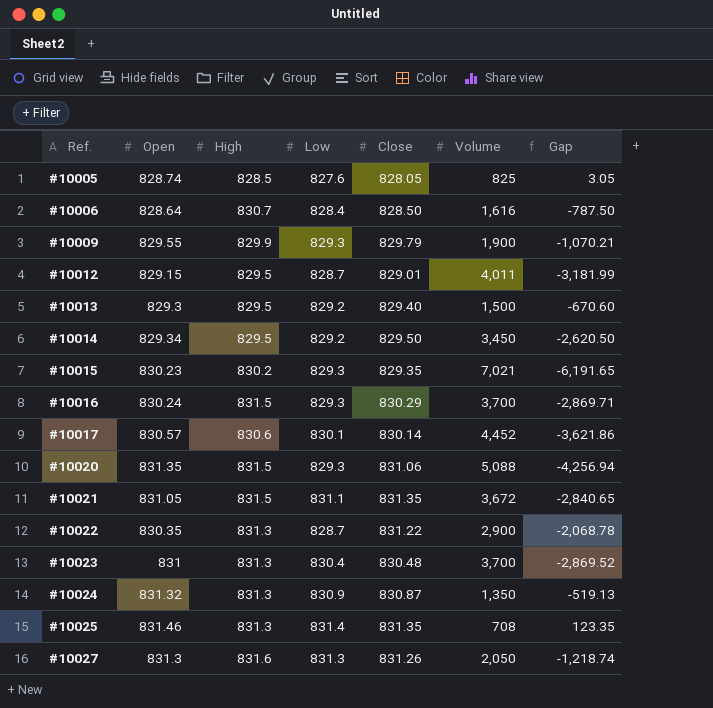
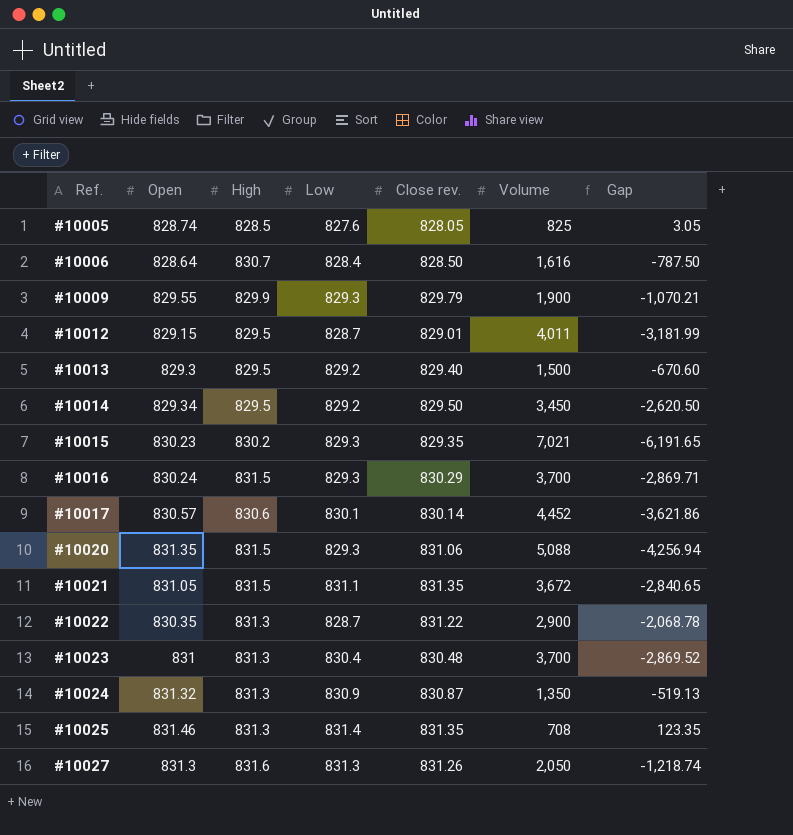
column name: Close -> Close rev.

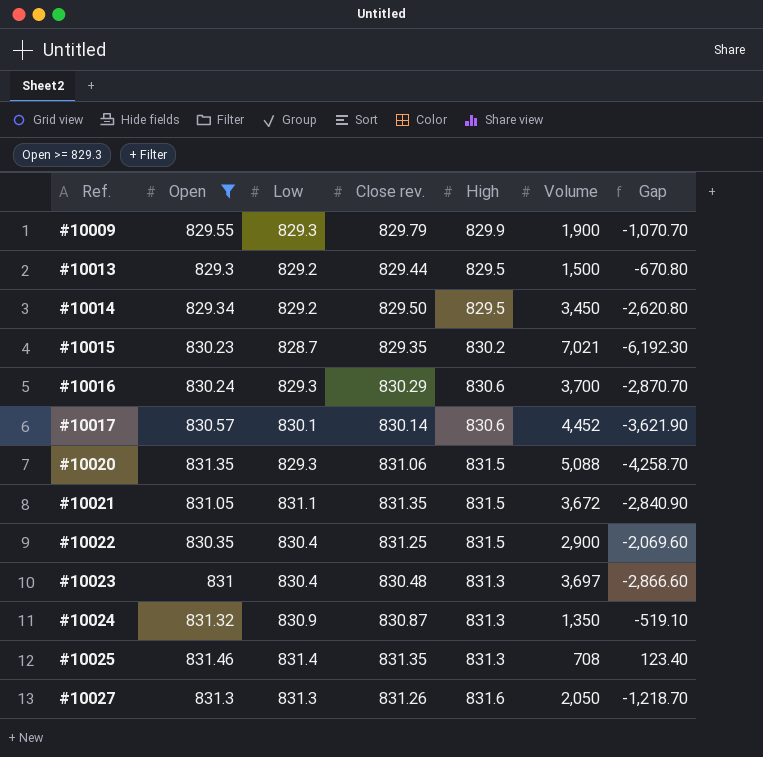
filter: none -> Open >= 829.3
column High | position: 3 -> 5
column Gap | formula: [Close rev.] - [Volume] -> [Low] - [Volume]
#10013 | Close rev.: 829.40 -> 829.44
#10015 | Low: 829.3 -> 828.7
#10016 | High: 831.5 -> 830.6
#10022 | Low: 828.7 -> 830.4
#10022 | Close rev.: 831.22 -> 831.25
#10022 | High: 831.3 -> 831.5
#10023 | Volume: 3,700 -> 3,697

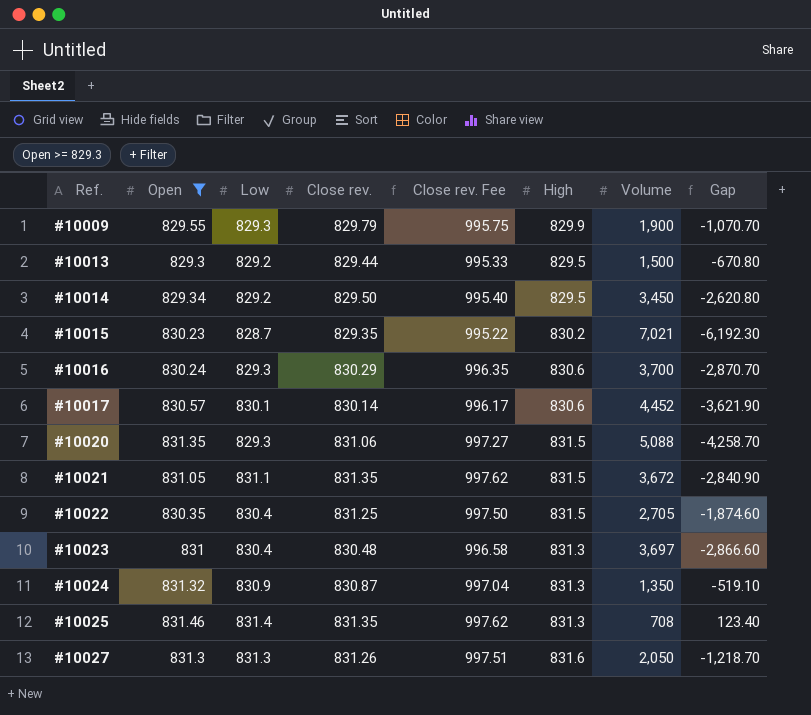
column Close rev. Fee | formula: none -> [Close rev.] * 1.2
#10022 | Volume: 2,900 -> 2,705
#10022 | Gap: -2,069.60 -> -1,874.60

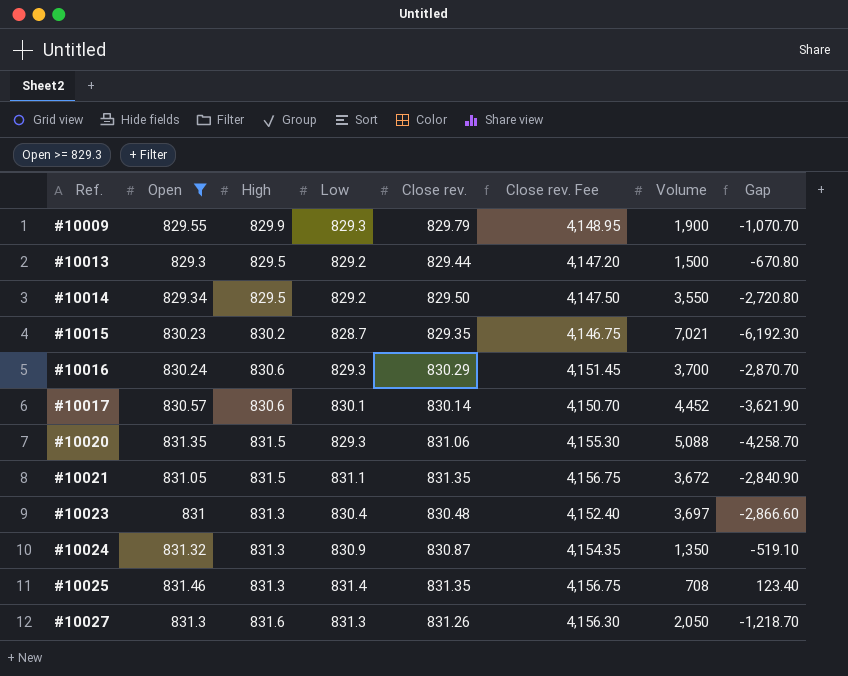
column High | position: 6 -> 3
column Close rev. Fee | formula: [Close rev.] * 1.2 -> [Close rev.] * 5
row #10022: 830.35 | 830.4 | 831.25 | 997.50 | 831.5 | 2,705 | -1,874.60 -> none
#10014 | Volume: 3,450 -> 3,550
#10014 | Gap: -2,620.80 -> -2,720.80

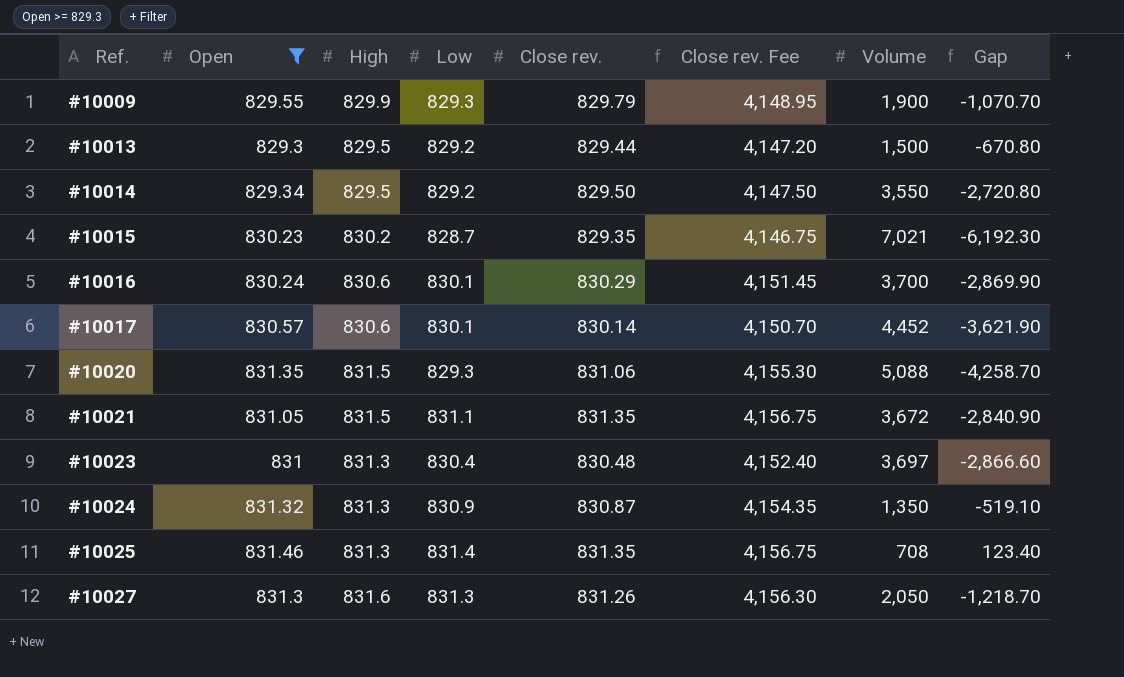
#10016 | Low: 829.3 -> 830.1
#10016 | Gap: -2,870.70 -> -2,869.90

